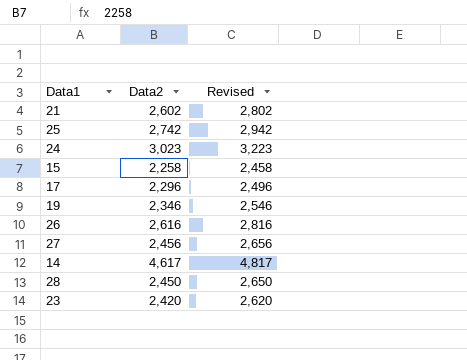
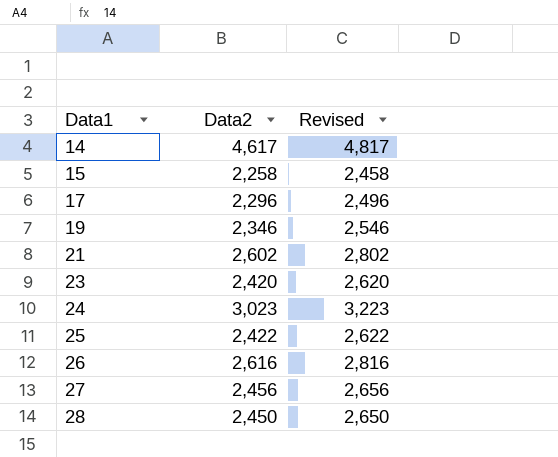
row order: none -> Data1 ascending
25 | Data2: 2,742 -> 2,422
25 | Revised: 2,942 -> 2,622

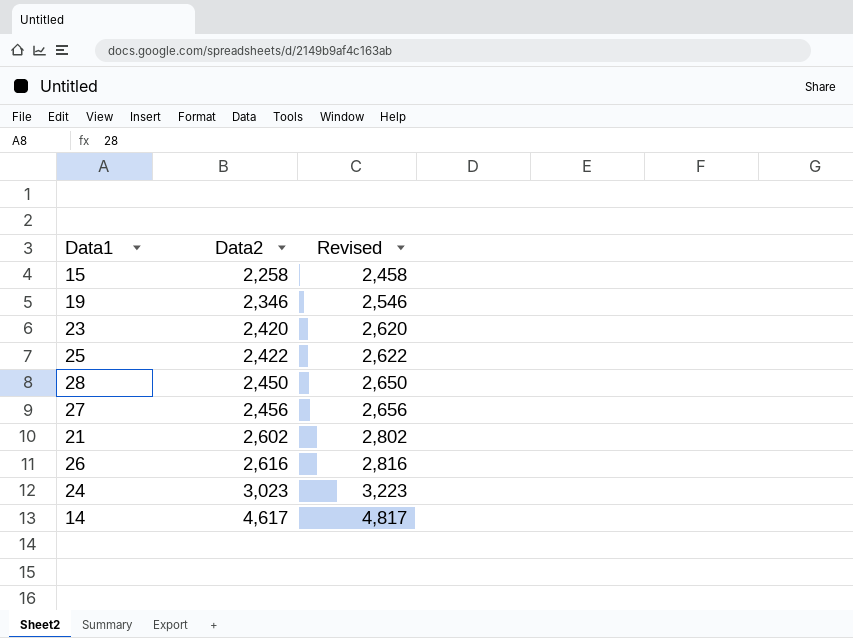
row order: Data1 ascending -> Data2 ascending
row 17: 2,296 | 2,496 -> none

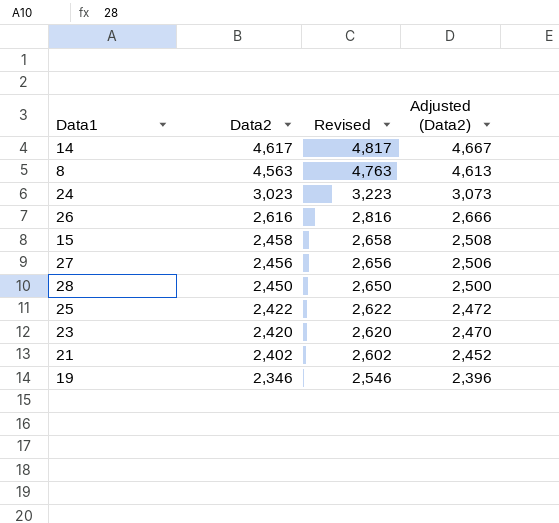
row order: Data2 ascending -> Data2 descending
column Adjusted (Data2) | formula: none -> [Data2] + 50
row 8: none -> 4,563 | 4,763 | 4,613
15 | Data2: 2,258 -> 2,458
15 | Revised: 2,458 -> 2,658
21 | Data2: 2,602 -> 2,402
21 | Revised: 2,802 -> 2,602

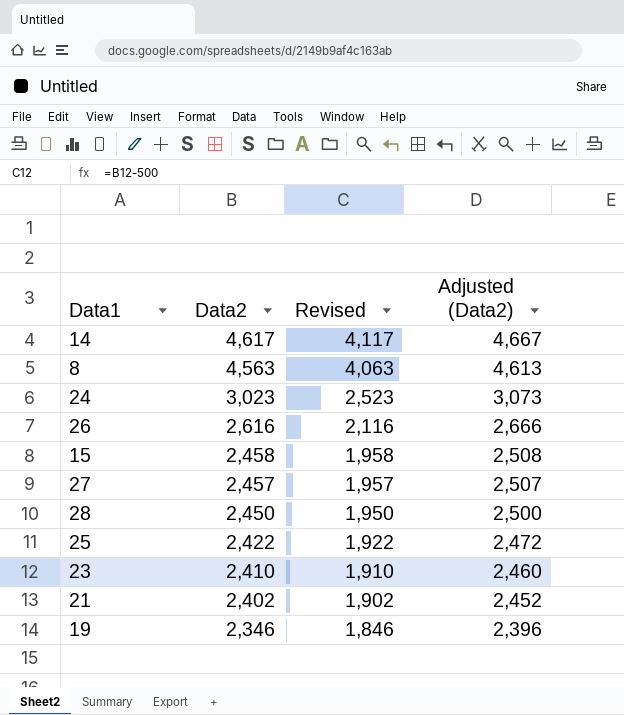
column Revised | formula: [Data2] + 200 -> [Data2] - 500
27 | Data2: 2,456 -> 2,457
27 | Adjusted (Data2): 2,506 -> 2,507
23 | Data2: 2,420 -> 2,410
23 | Adjusted (Data2): 2,470 -> 2,460

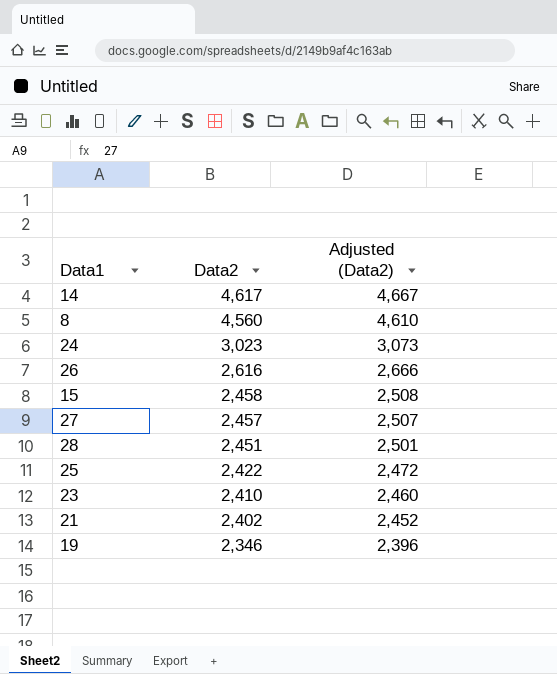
column Revised | formula: [Data2] - 500 -> none
8 | Data2: 4,563 -> 4,560
8 | Adjusted (Data2): 4,613 -> 4,610
28 | Data2: 2,450 -> 2,451
28 | Adjusted (Data2): 2,500 -> 2,501

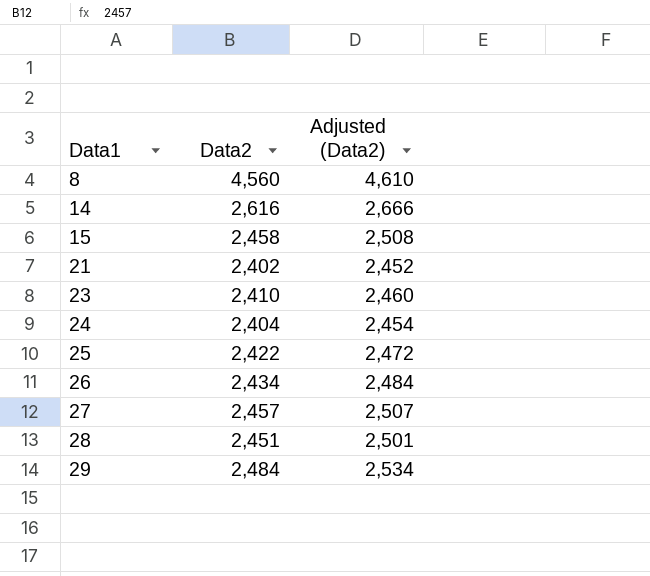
row order: Data2 descending -> Data1 ascending
row 19: 2,346 | 2,396 -> none
14 | Data2: 4,617 -> 2,616
14 | Adjusted (Data2): 4,667 -> 2,666
24 | Data2: 3,023 -> 2,404
24 | Adjusted (Data2): 3,073 -> 2,454
26 | Data2: 2,616 -> 2,434
26 | Adjusted (Data2): 2,666 -> 2,484
row 29: none -> 2,484 | 2,534

